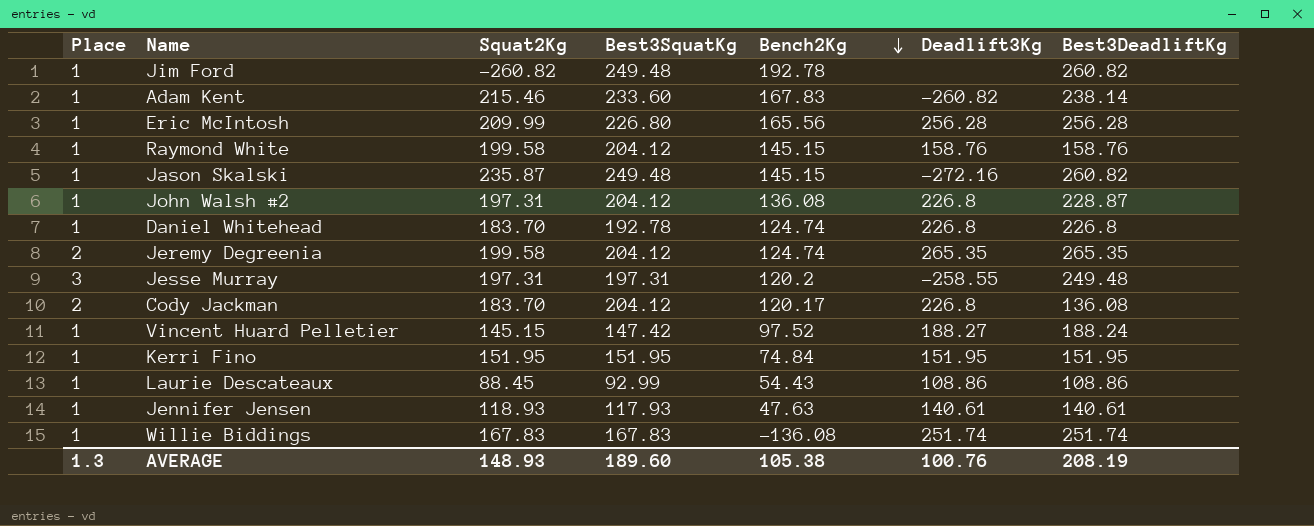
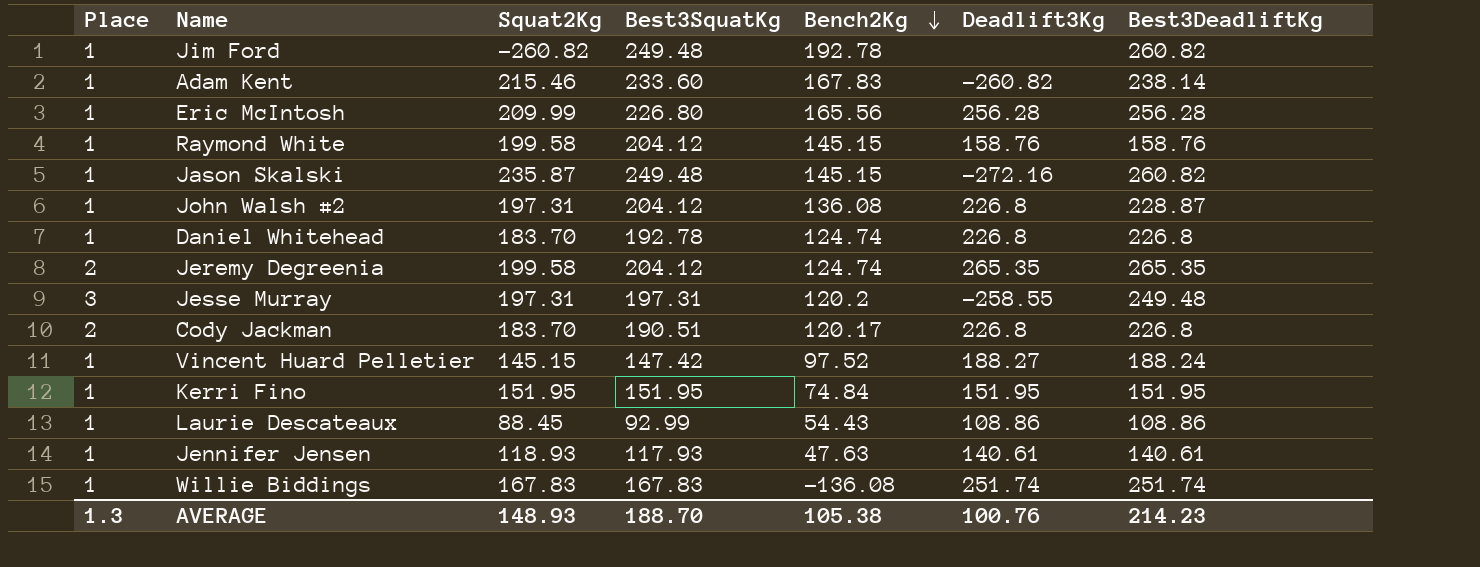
Cody Jackman | Best3SquatKg: 204.12 -> 190.51
Cody Jackman | Best3DeadliftKg: 136.08 -> 226.8
AVERAGE | Best3SquatKg: 189.60 -> 188.70
AVERAGE | Best3DeadliftKg: 208.19 -> 214.23

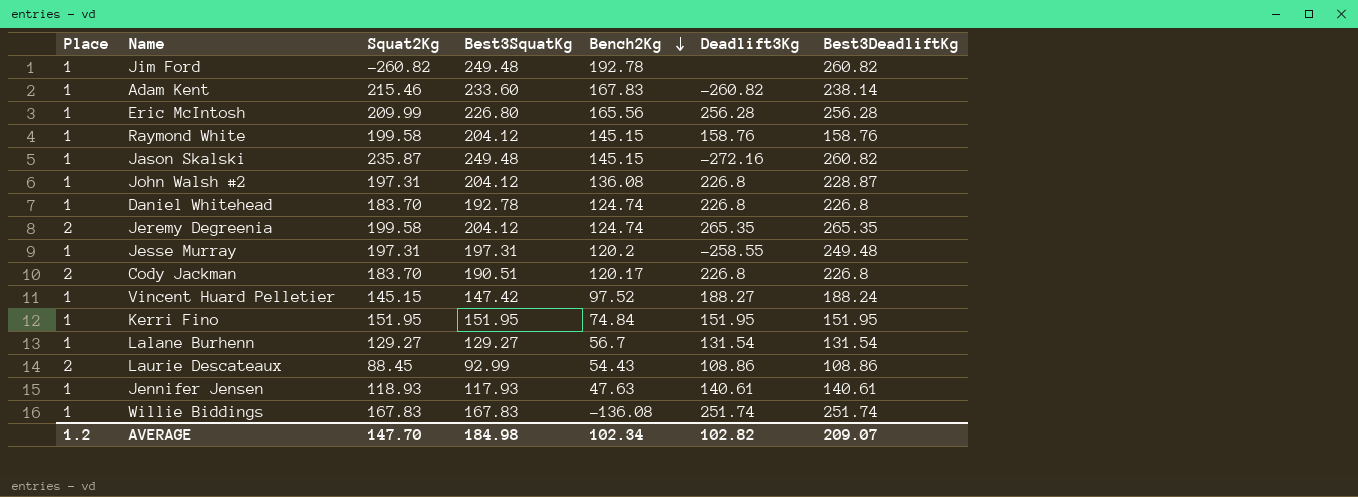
Jesse Murray | Place: 3 -> 1
row Lalane Burhenn: none -> 1 | 129.27 | 129.27 | 56.7 | 131.54 | 131.54
Laurie Descateaux | Place: 1 -> 2
AVERAGE | Place: 1.3 -> 1.2
AVERAGE | Squat2Kg: 148.93 -> 147.70
AVERAGE | Best3SquatKg: 188.70 -> 184.98
AVERAGE | Bench2Kg: 105.38 -> 102.34
AVERAGE | Deadlift3Kg: 100.76 -> 102.82
AVERAGE | Best3DeadliftKg: 214.23 -> 209.07

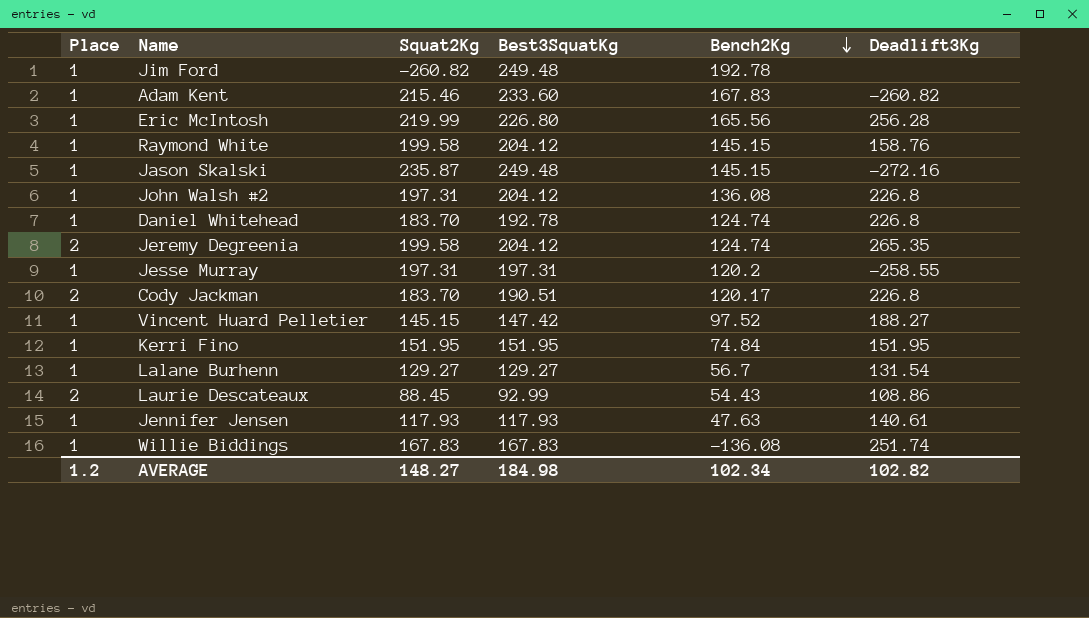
column Best3DeadliftKg | position: 7 -> none
Eric McIntosh | Squat2Kg: 209.99 -> 219.99
Jennifer Jensen | Squat2Kg: 118.93 -> 117.93
AVERAGE | Squat2Kg: 147.70 -> 148.27

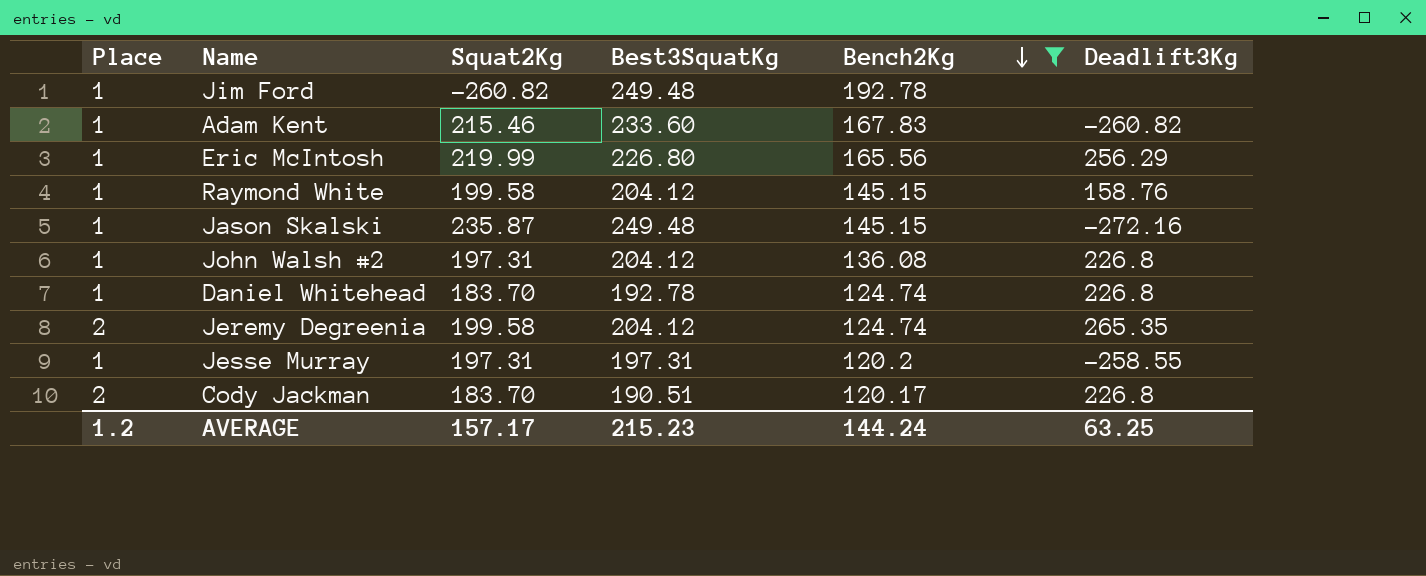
filter: none -> Bench2Kg >= 120.17
Eric McIntosh | Deadlift3Kg: 256.28 -> 256.29
AVERAGE | Squat2Kg: 148.27 -> 157.17
AVERAGE | Best3SquatKg: 184.98 -> 215.23
AVERAGE | Bench2Kg: 102.34 -> 144.24
AVERAGE | Deadlift3Kg: 102.82 -> 63.25

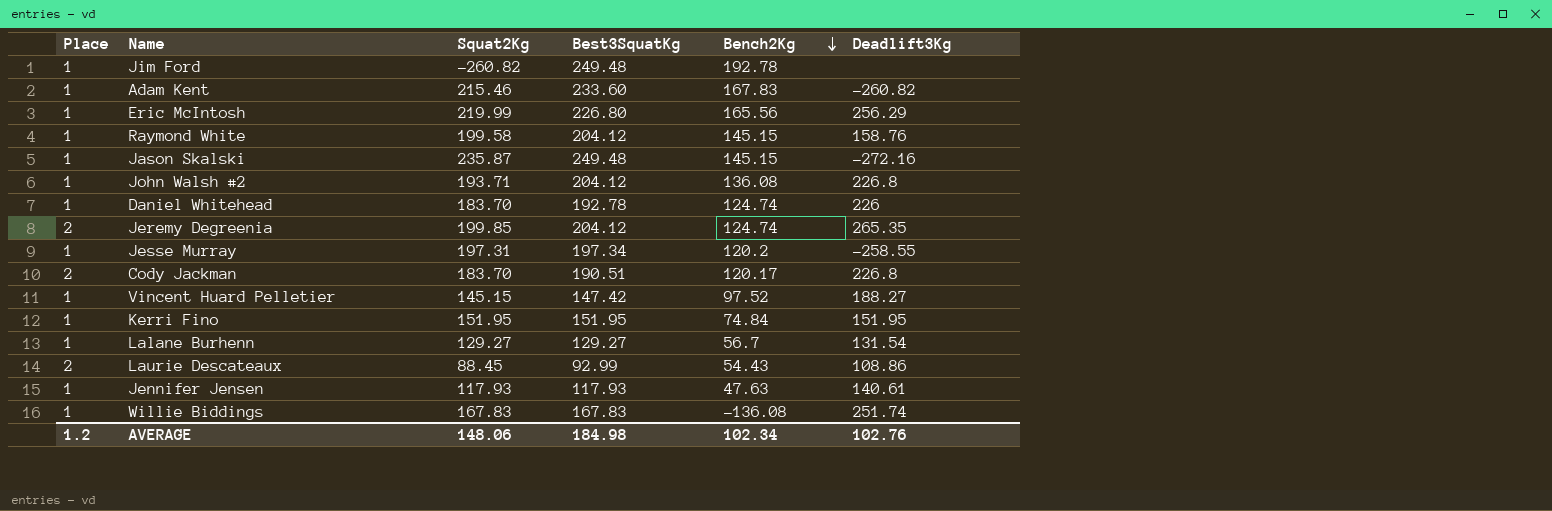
filter: Bench2Kg >= 120.17 -> none
John Walsh #2 | Squat2Kg: 197.31 -> 193.71
Daniel Whitehead | Deadlift3Kg: 226.8 -> 226
Jeremy Degreenia | Squat2Kg: 199.58 -> 199.85
Jesse Murray | Best3SquatKg: 197.31 -> 197.34
AVERAGE | Squat2Kg: 157.17 -> 148.06
AVERAGE | Best3SquatKg: 215.23 -> 184.98
AVERAGE | Bench2Kg: 144.24 -> 102.34
AVERAGE | Deadlift3Kg: 63.25 -> 102.76

